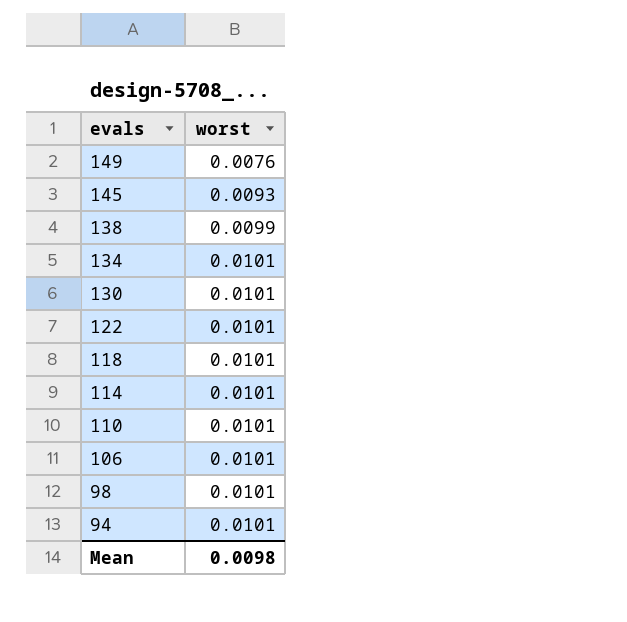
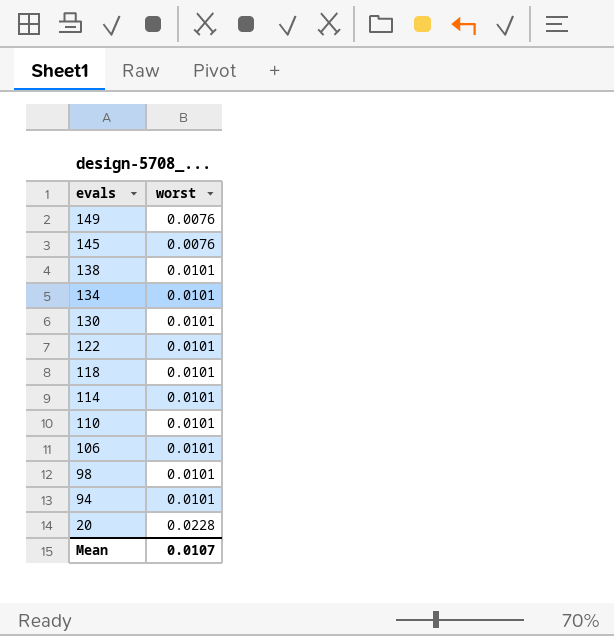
145 | worst: 0.0093 -> 0.0076
138 | worst: 0.0099 -> 0.0101
row 20: none -> 0.0228
Mean | worst: 0.0098 -> 0.0107

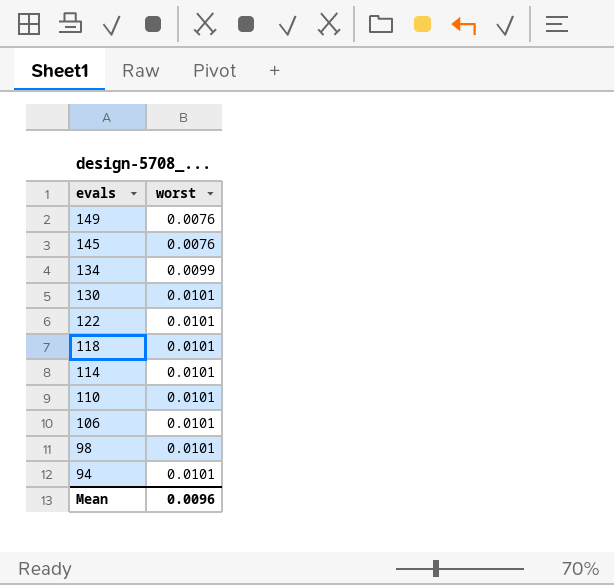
row 138: 0.0101 -> none
row 20: 0.0228 -> none
134 | worst: 0.0101 -> 0.0099
Mean | worst: 0.0107 -> 0.0096

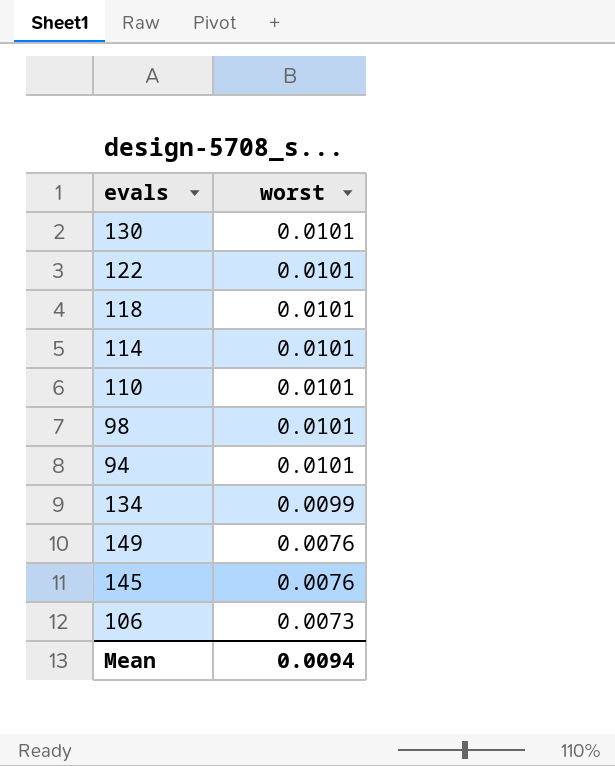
row order: evals descending -> worst descending
106 | worst: 0.0101 -> 0.0073
Mean | worst: 0.0096 -> 0.0094

